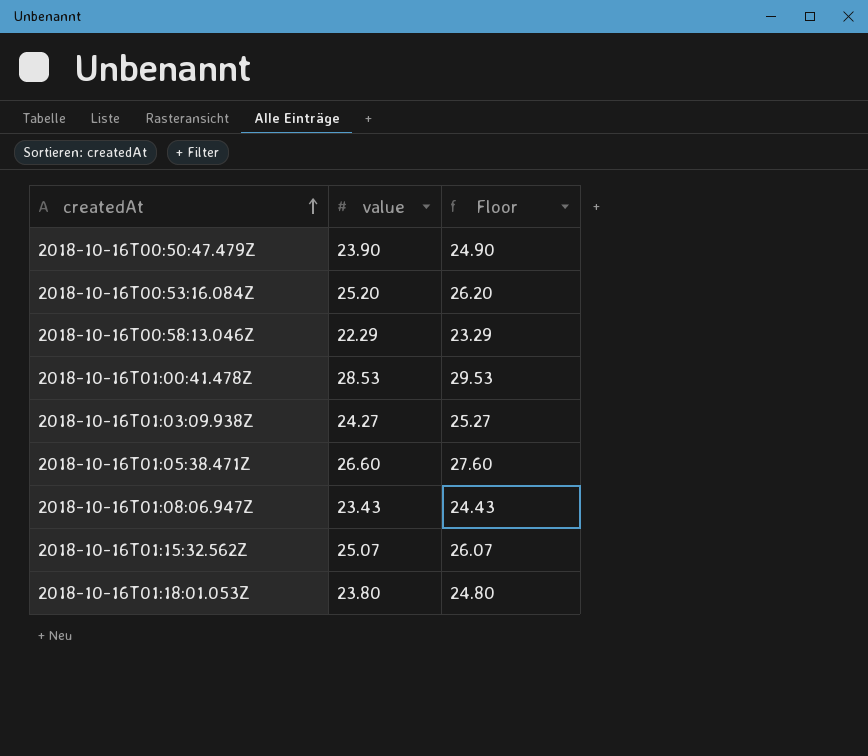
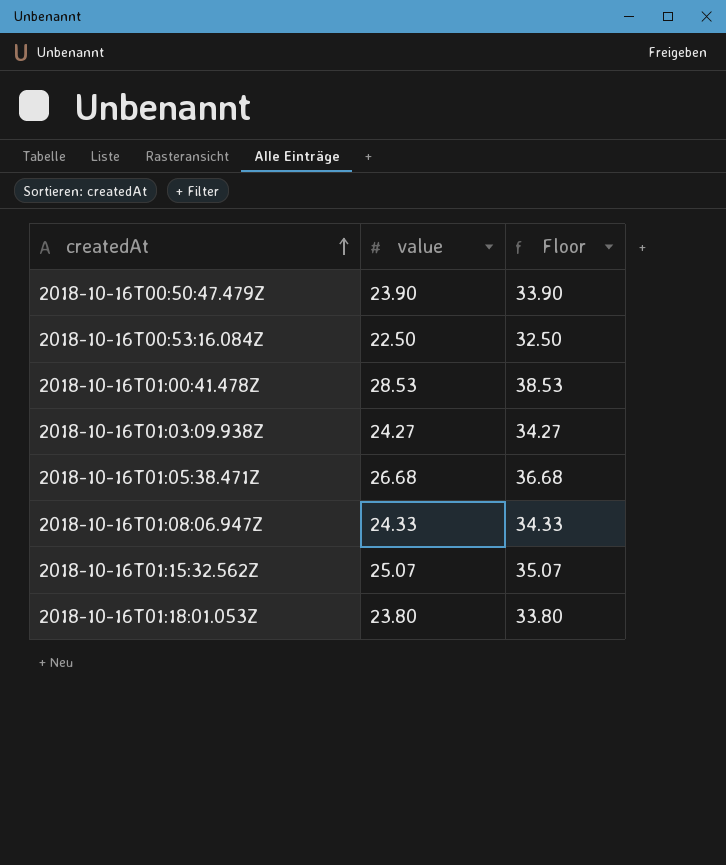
column Floor | formula: [value] + 1 -> [value] + 10
row 2018-10-16T00:58:13.046Z: 22.29 | 23.29 -> none
2018-10-16T00:53:16.084Z | value: 25.20 -> 22.50
2018-10-16T01:05:38.471Z | value: 26.60 -> 26.68
2018-10-16T01:08:06.947Z | value: 23.43 -> 24.33

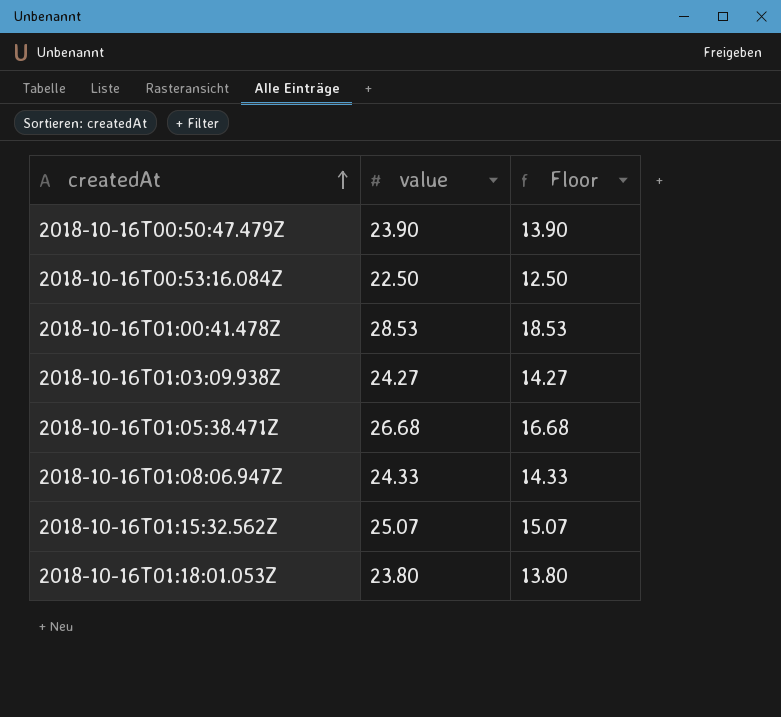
column Floor | formula: [value] + 10 -> [value] - 10

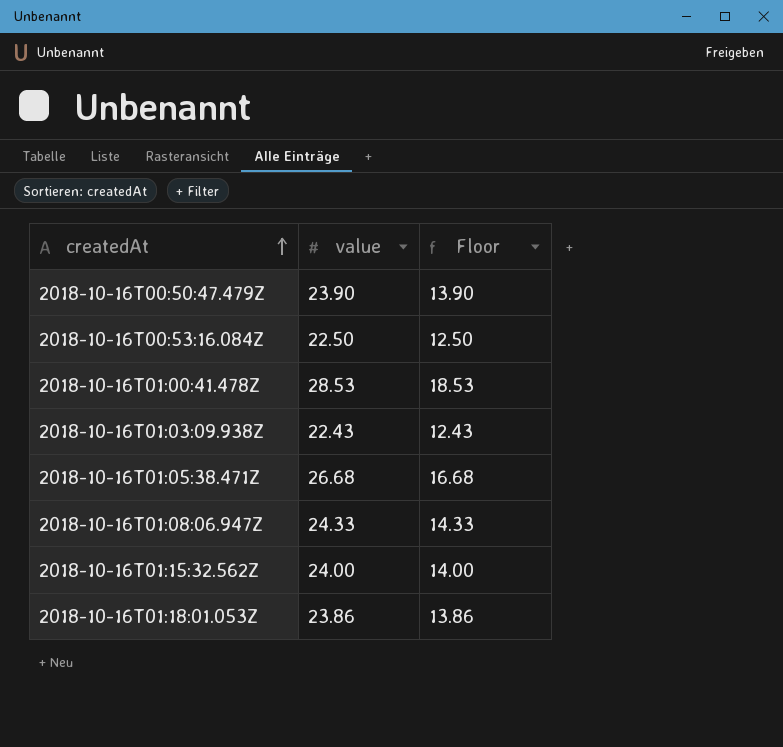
2018-10-16T01:03:09.938Z | value: 24.27 -> 22.43
2018-10-16T01:03:09.938Z | Floor: 14.27 -> 12.43
2018-10-16T01:15:32.562Z | value: 25.07 -> 24.00
2018-10-16T01:15:32.562Z | Floor: 15.07 -> 14.00
2018-10-16T01:18:01.053Z | value: 23.80 -> 23.86
2018-10-16T01:18:01.053Z | Floor: 13.80 -> 13.86

